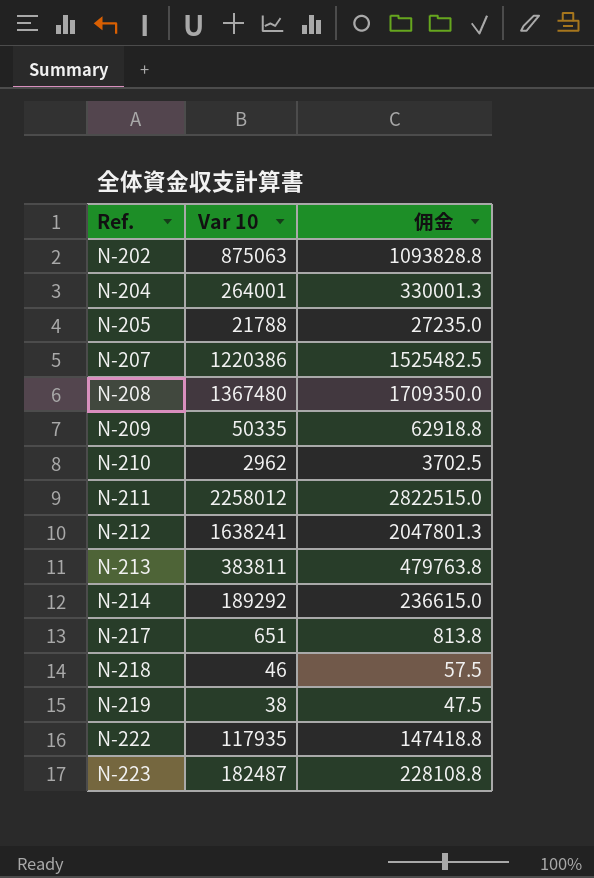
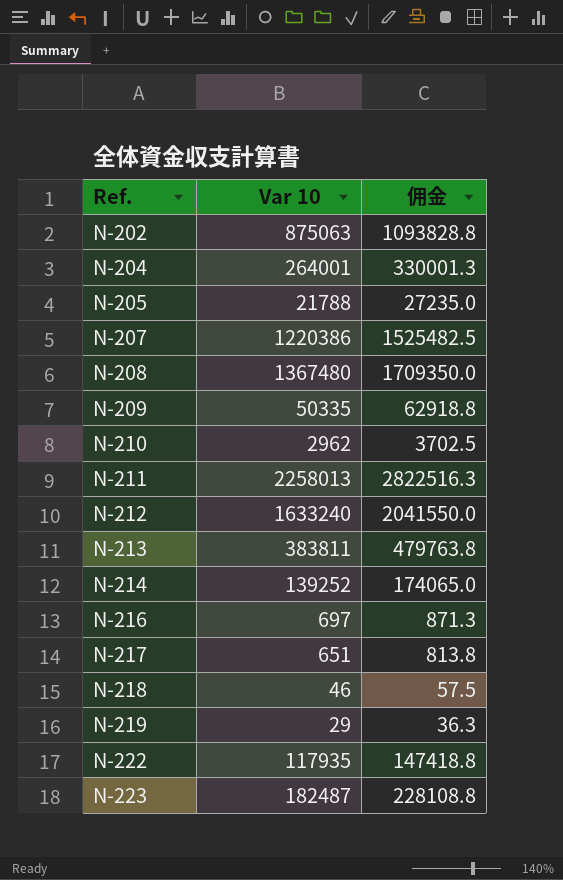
N-211 | Var 10: 2258012 -> 2258013
N-211 | 佣金: 2822515.0 -> 2822516.3
N-212 | Var 10: 1638241 -> 1633240
N-212 | 佣金: 2047801.3 -> 2041550.0
N-214 | Var 10: 189292 -> 139252
N-214 | 佣金: 236615.0 -> 174065.0
row N-216: none -> 697 | 871.3
N-219 | Var 10: 38 -> 29
N-219 | 佣金: 47.5 -> 36.3

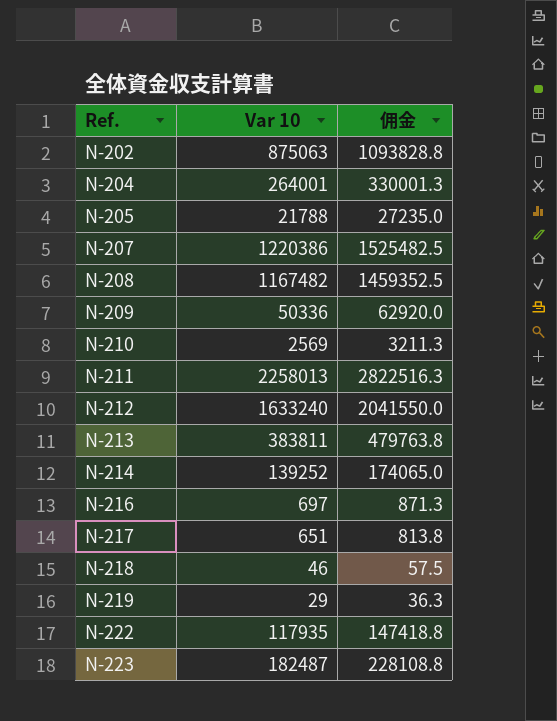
N-208 | Var 10: 1367480 -> 1167482
N-208 | 佣金: 1709350.0 -> 1459352.5
N-209 | Var 10: 50335 -> 50336
N-209 | 佣金: 62918.8 -> 62920.0
N-210 | Var 10: 2962 -> 2569
N-210 | 佣金: 3702.5 -> 3211.3

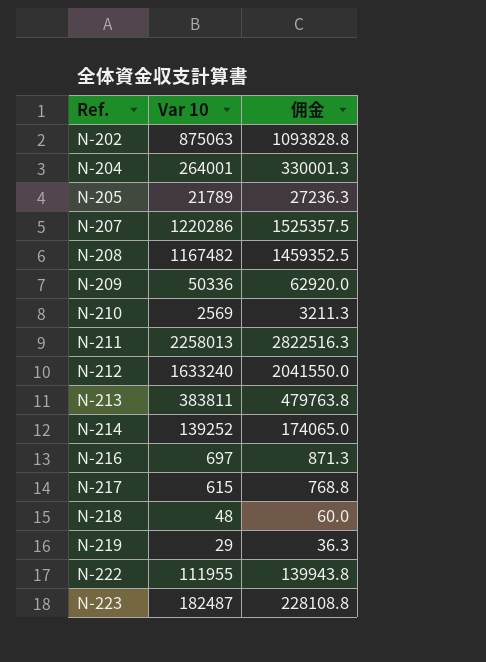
N-205 | Var 10: 21788 -> 21789
N-205 | 佣金: 27235.0 -> 27236.3
N-207 | Var 10: 1220386 -> 1220286
N-207 | 佣金: 1525482.5 -> 1525357.5
N-217 | Var 10: 651 -> 615
N-217 | 佣金: 813.8 -> 768.8
N-218 | Var 10: 46 -> 48
N-218 | 佣金: 57.5 -> 60.0
N-222 | Var 10: 117935 -> 111955
N-222 | 佣金: 147418.8 -> 139943.8

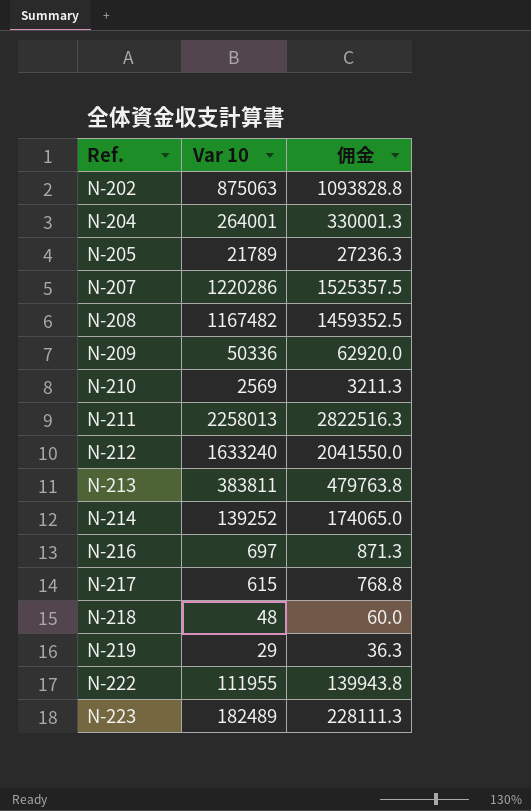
N-223 | Var 10: 182487 -> 182489
N-223 | 佣金: 228108.8 -> 228111.3

